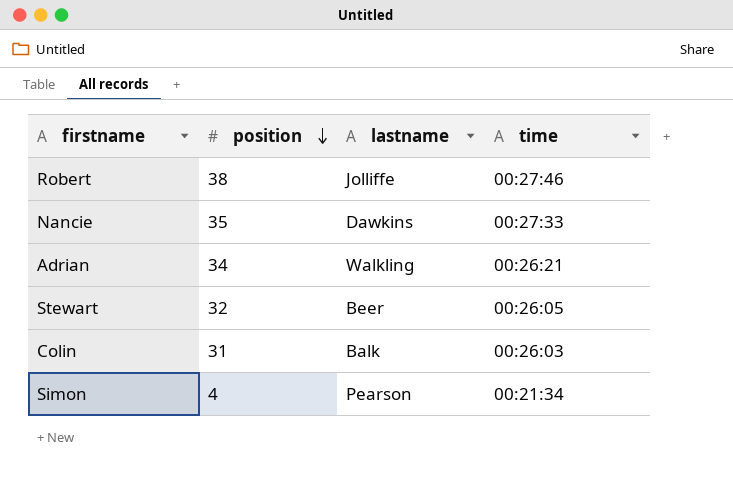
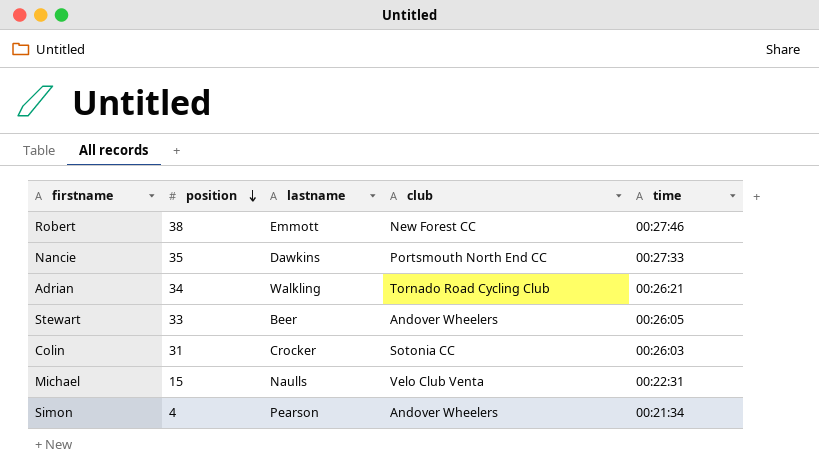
column club | position: none -> 4
Robert | lastname: Jolliffe -> Emmott
Stewart | position: 32 -> 33
Colin | lastname: Balk -> Crocker
row Michael: none -> 15 | Naulls | Velo Club Venta | 00:22:31

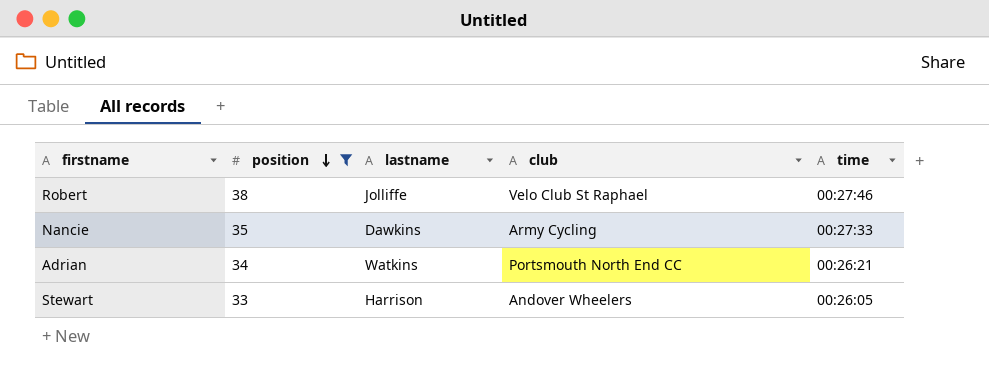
filter: none -> position >= 33
Robert | lastname: Emmott -> Jolliffe
Robert | club: New Forest CC -> Velo Club St Raphael
Nancie | club: Portsmouth North End CC -> Army Cycling
Adrian | lastname: Walkling -> Watkins
Adrian | club: Tornado Road Cycling Club -> Portsmouth North End CC
Stewart | lastname: Beer -> Harrison

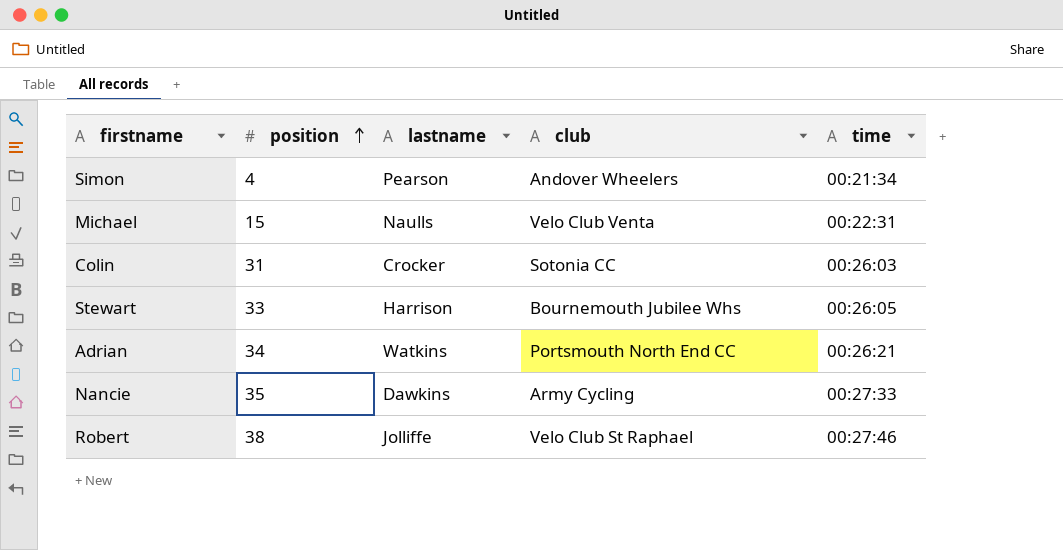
filter: position >= 33 -> none
row order: position descending -> position ascending
Stewart | club: Andover Wheelers -> Bournemouth Jubilee Whs

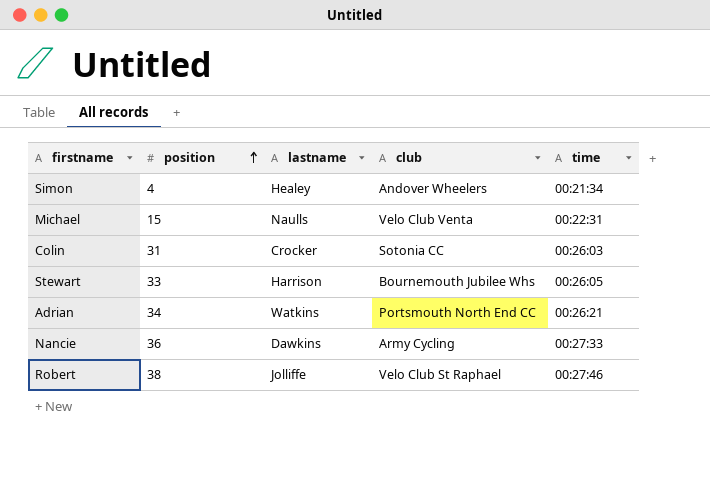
Simon | lastname: Pearson -> Healey
Nancie | position: 35 -> 36

